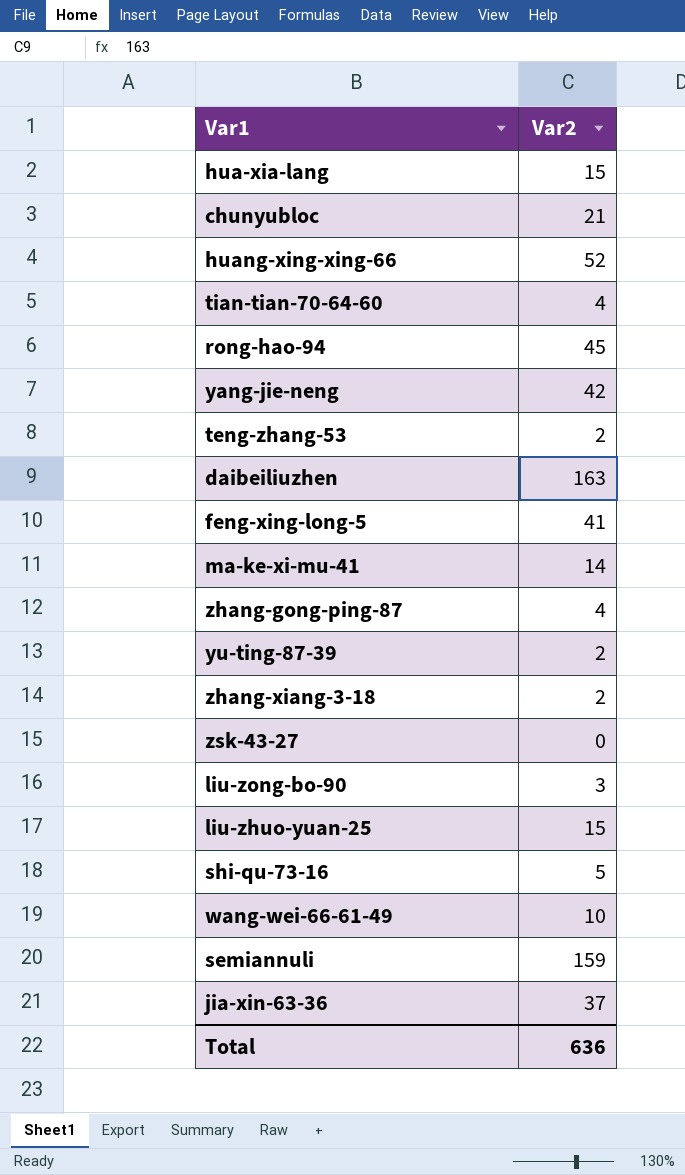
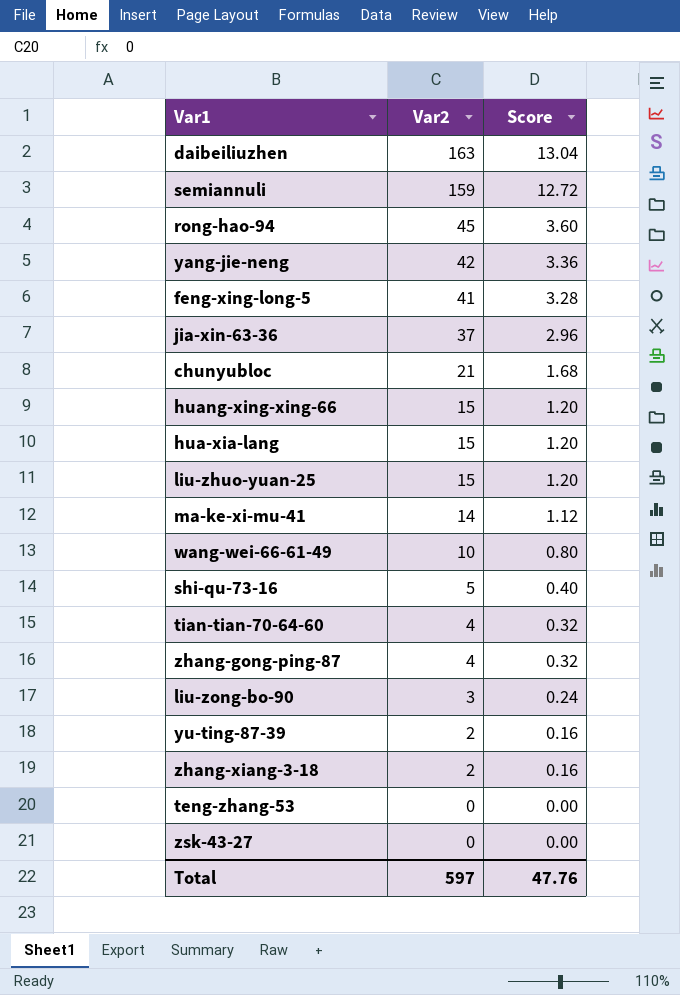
row order: none -> Var2 descending
column Score | formula: none -> [Var2] * 0.08
huang-xing-xing-66 | Var2: 52 -> 15
teng-zhang-53 | Var2: 2 -> 0
Total | Var2: 636 -> 597

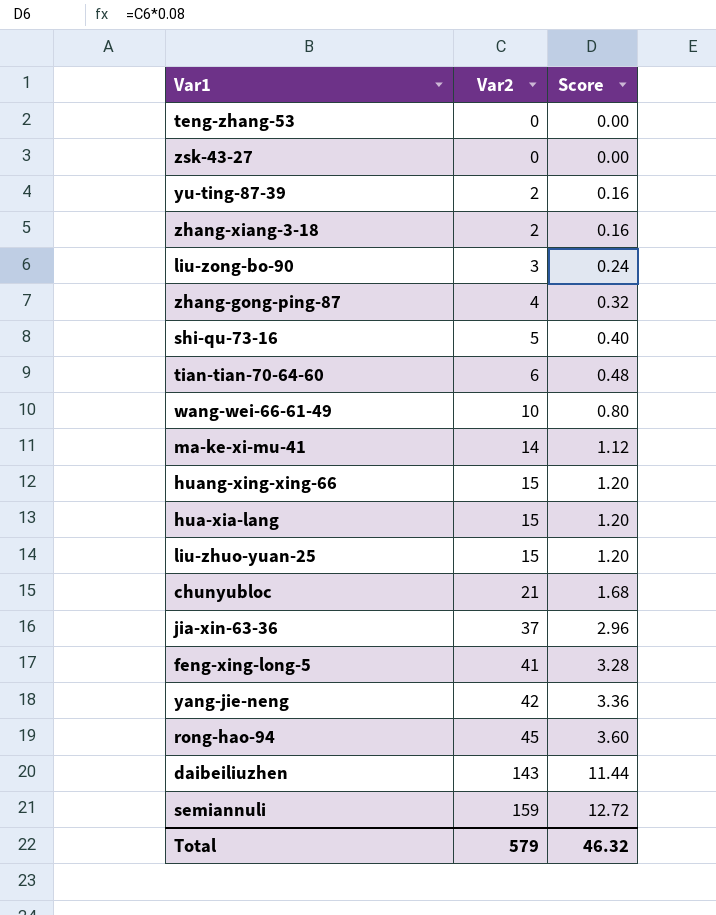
row order: Var2 descending -> Var2 ascending
tian-tian-70-64-60 | Var2: 4 -> 6
tian-tian-70-64-60 | Score: 0.32 -> 0.48
daibeiliuzhen | Var2: 163 -> 143
daibeiliuzhen | Score: 13.04 -> 11.44
Total | Var2: 597 -> 579
Total | Score: 47.76 -> 46.32

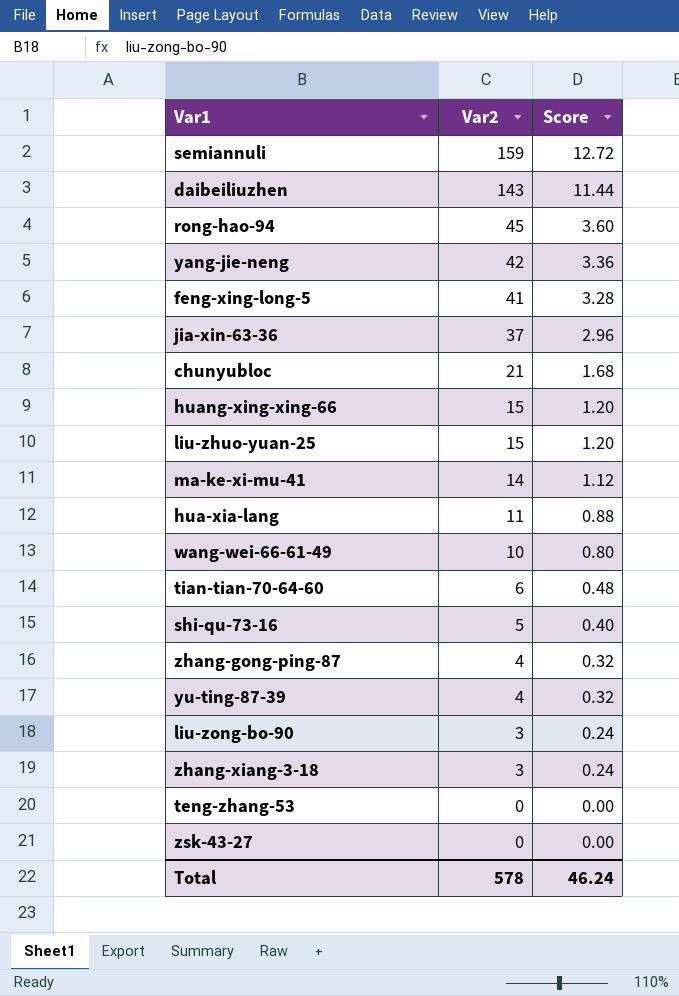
row order: Var2 ascending -> Var2 descending
hua-xia-lang | Var2: 15 -> 11
hua-xia-lang | Score: 1.20 -> 0.88
yu-ting-87-39 | Var2: 2 -> 4
yu-ting-87-39 | Score: 0.16 -> 0.32
zhang-xiang-3-18 | Var2: 2 -> 3
zhang-xiang-3-18 | Score: 0.16 -> 0.24
Total | Var2: 579 -> 578
Total | Score: 46.32 -> 46.24

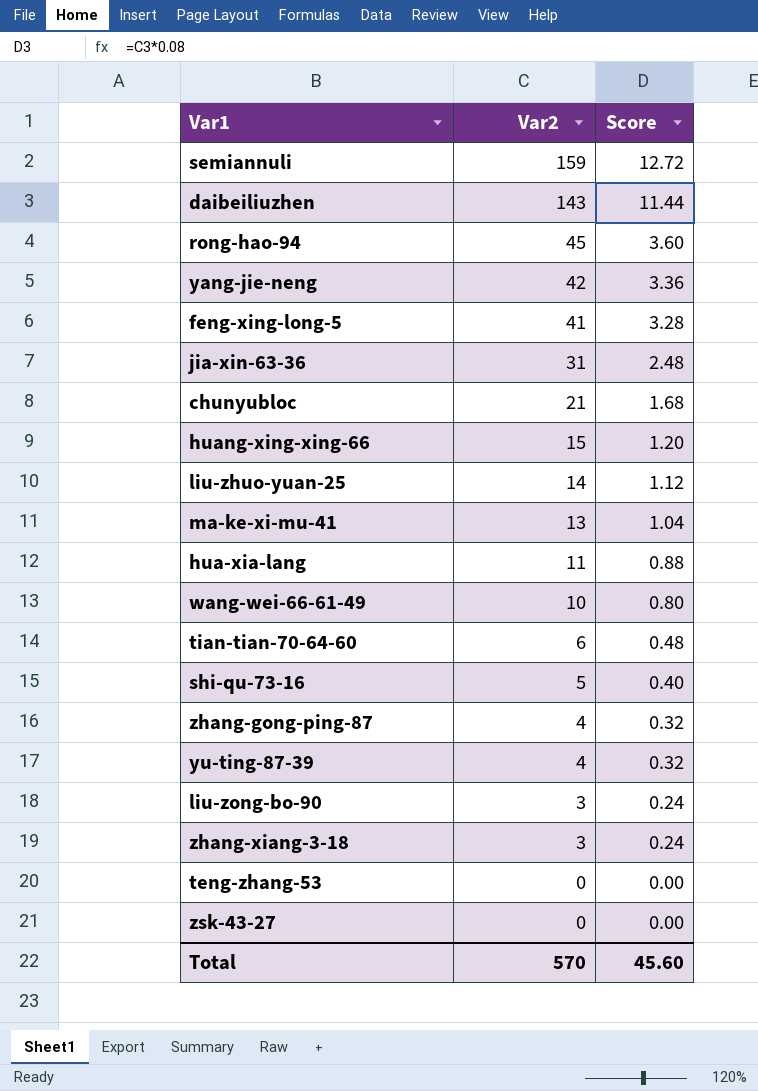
jia-xin-63-36 | Var2: 37 -> 31
jia-xin-63-36 | Score: 2.96 -> 2.48
liu-zhuo-yuan-25 | Var2: 15 -> 14
liu-zhuo-yuan-25 | Score: 1.20 -> 1.12
ma-ke-xi-mu-41 | Var2: 14 -> 13
ma-ke-xi-mu-41 | Score: 1.12 -> 1.04
Total | Var2: 578 -> 570
Total | Score: 46.24 -> 45.60

